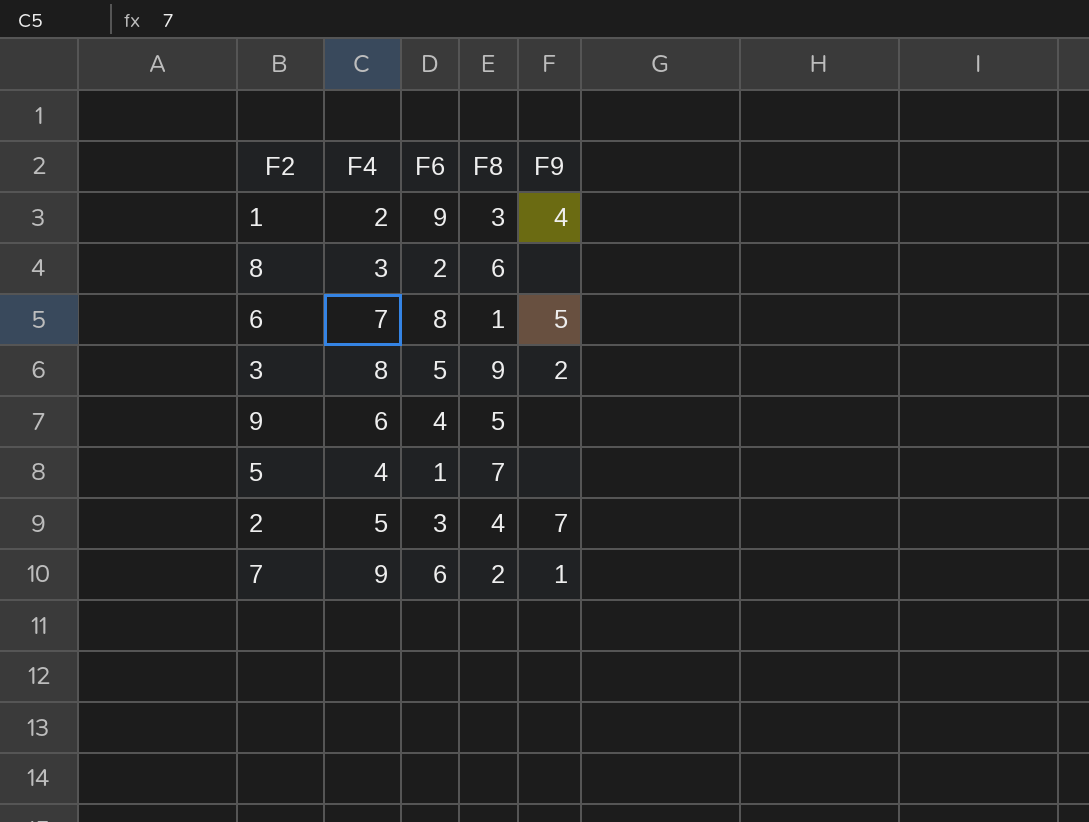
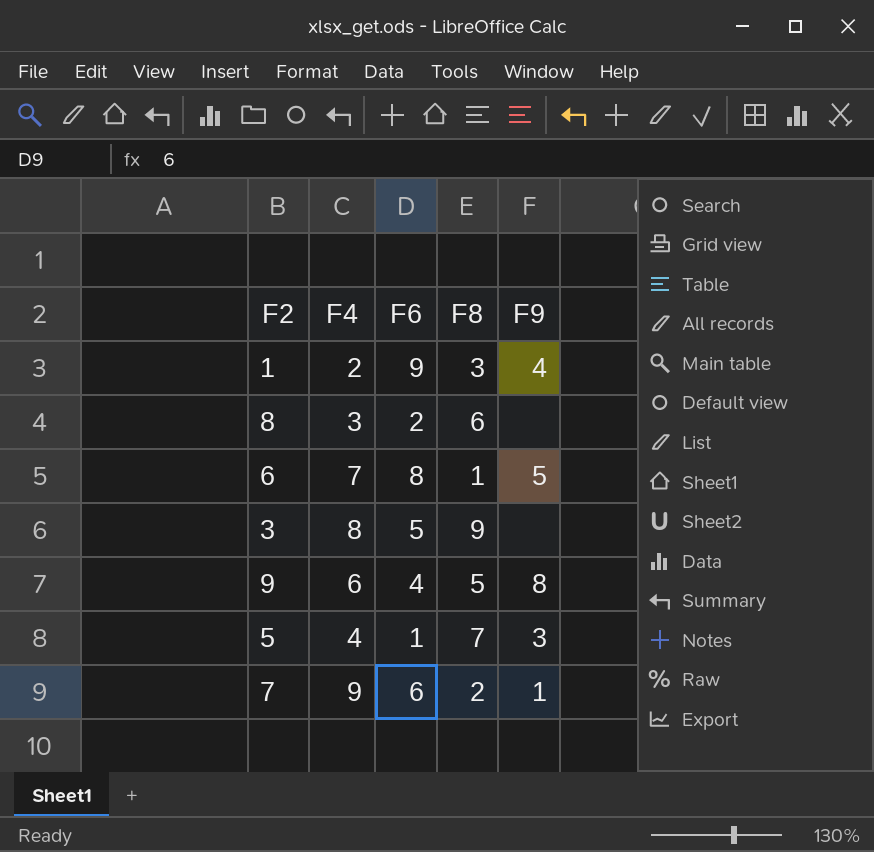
row 2: 5 | 3 | 4 | 7 -> none
3 | F9: 2 -> none
9 | F9: none -> 8
5 | F9: none -> 3

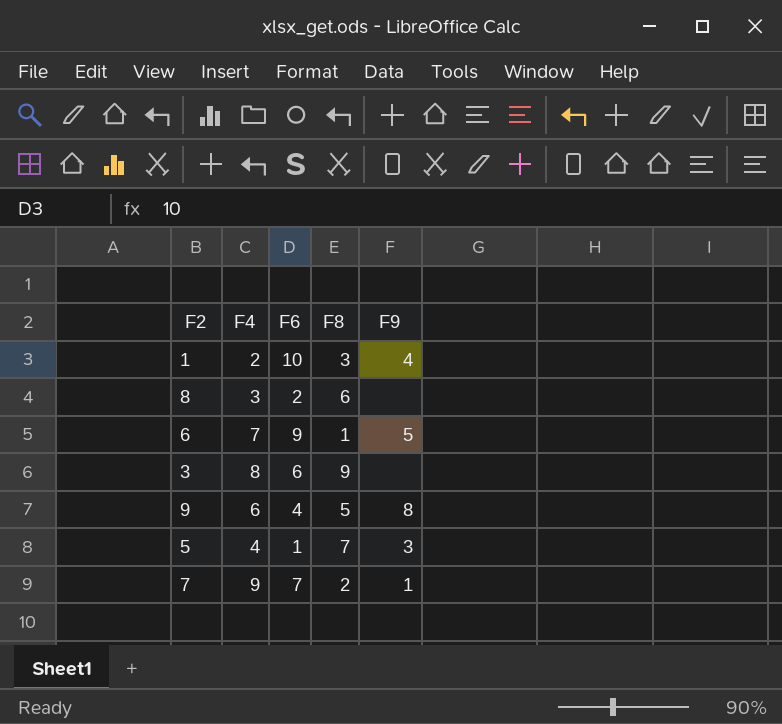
1 | F6: 9 -> 10
6 | F6: 8 -> 9
3 | F6: 5 -> 6
7 | F6: 6 -> 7

